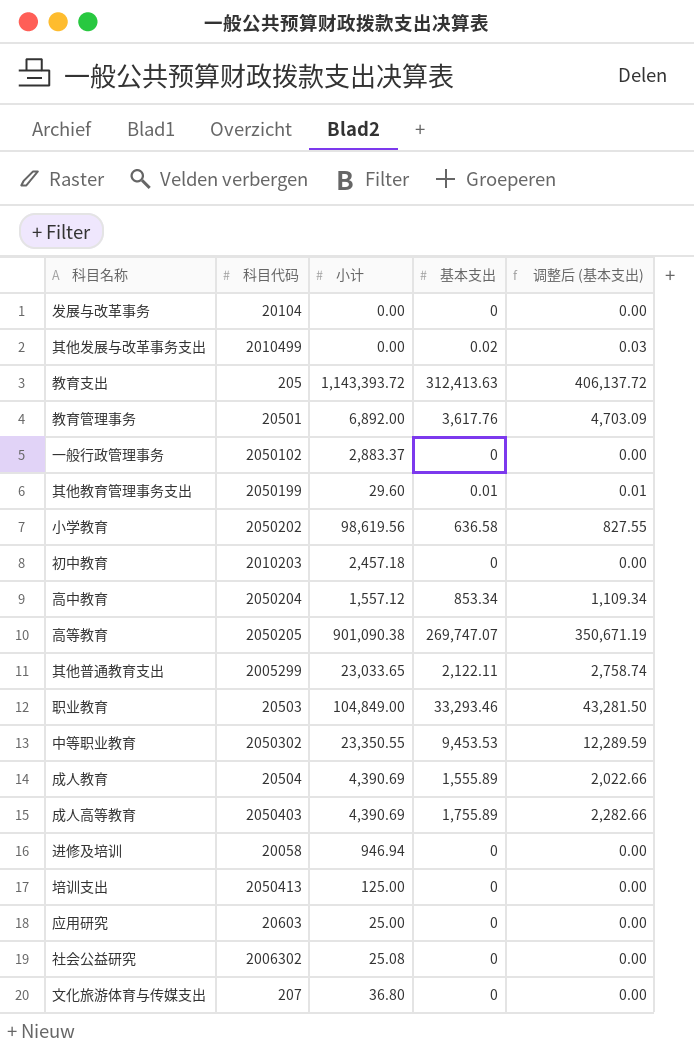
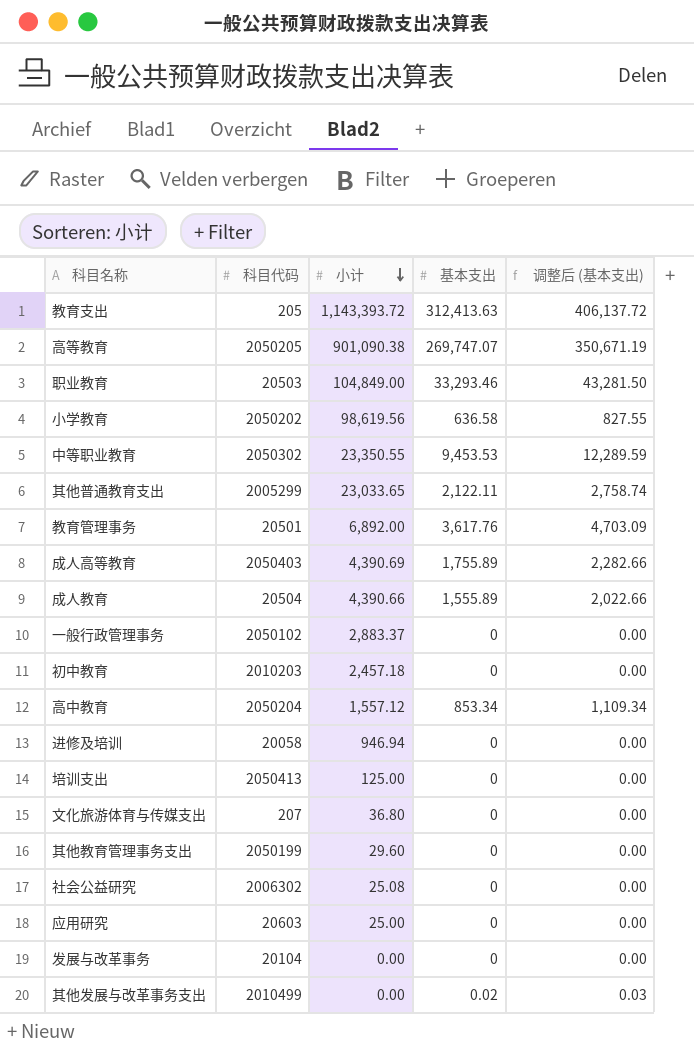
row order: none -> 小计 descending
成人教育 | 小计: 4,390.69 -> 4,390.66
其他教育管理事务支出 | 基本支出: 0.01 -> 0
其他教育管理事务支出 | 调整后 (基本支出): 0.01 -> 0.00

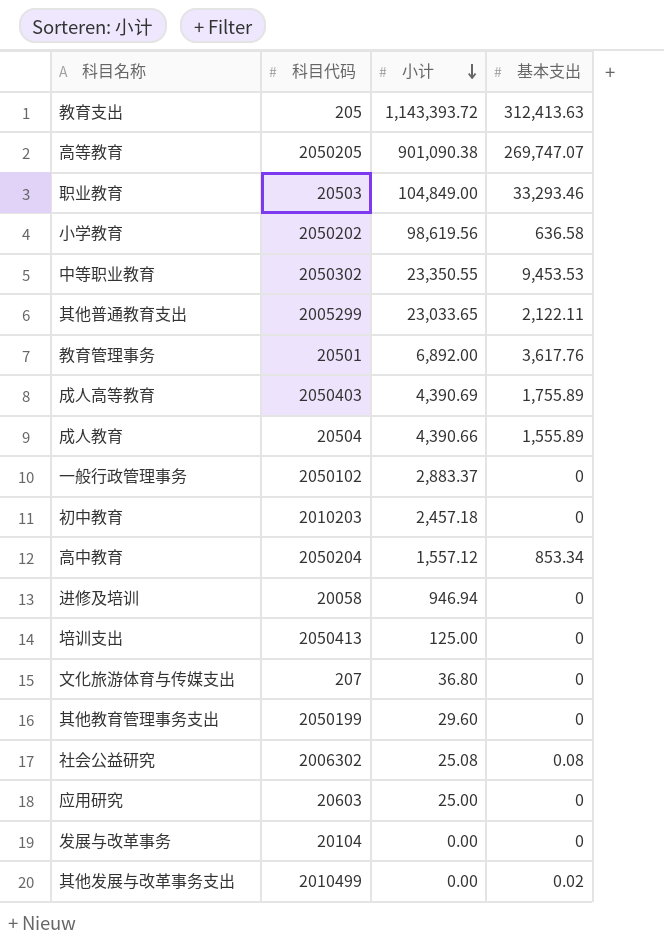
column 调整后 (基本支出) | formula: [基本支出] * 1.3 -> none
社会公益研究 | 基本支出: 0 -> 0.08

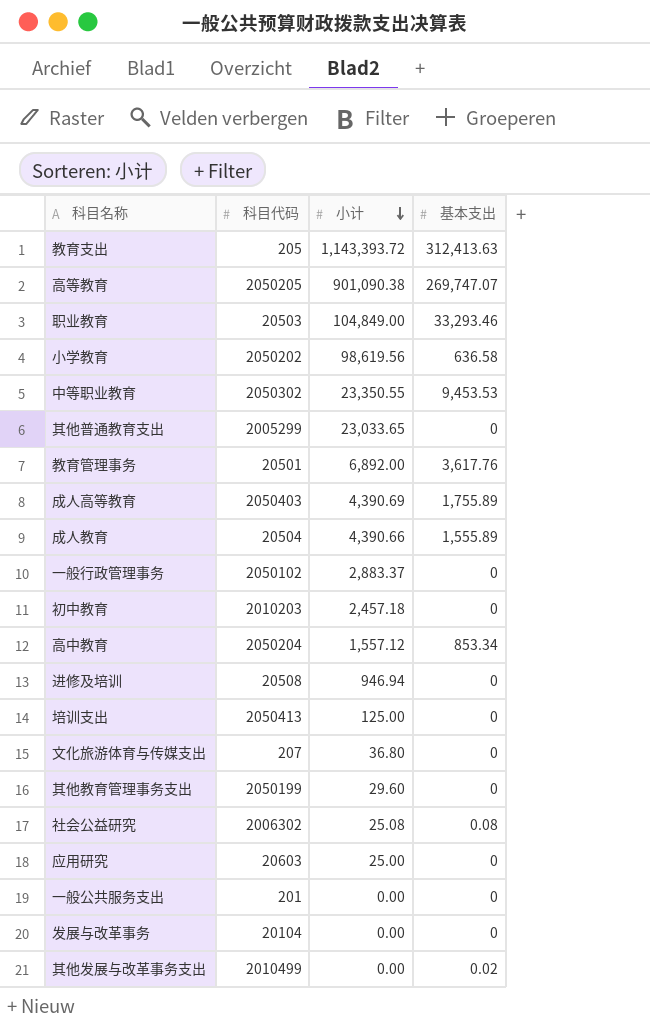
其他普通教育支出 | 基本支出: 2,122.11 -> 0
进修及培训 | 科目代码: 20058 -> 20508
row 一般公共服务支出: none -> 201 | 0.00 | 0

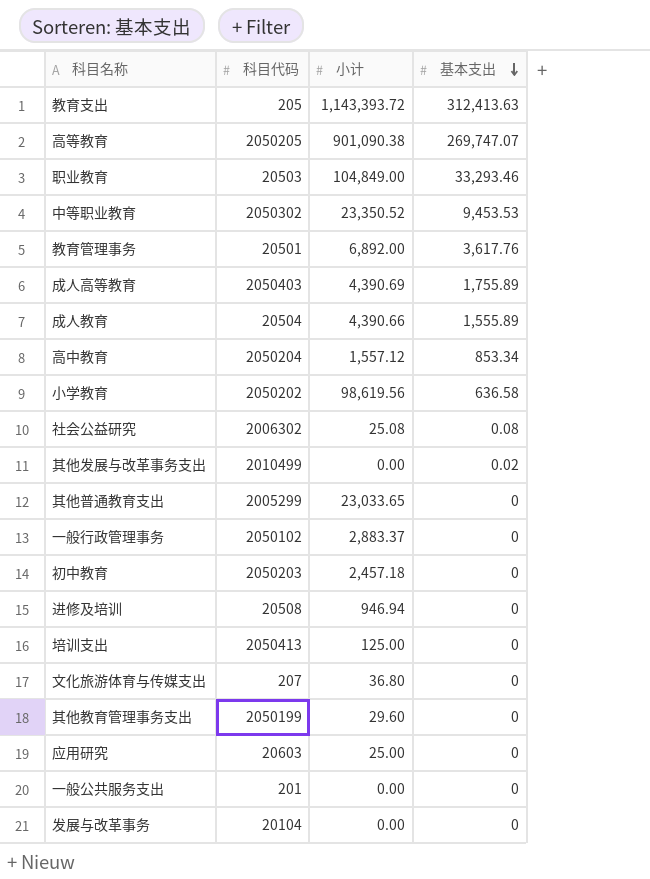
row order: 小计 descending -> 基本支出 descending
中等职业教育 | 小计: 23,350.55 -> 23,350.52
初中教育 | 科目代码: 2010203 -> 2050203

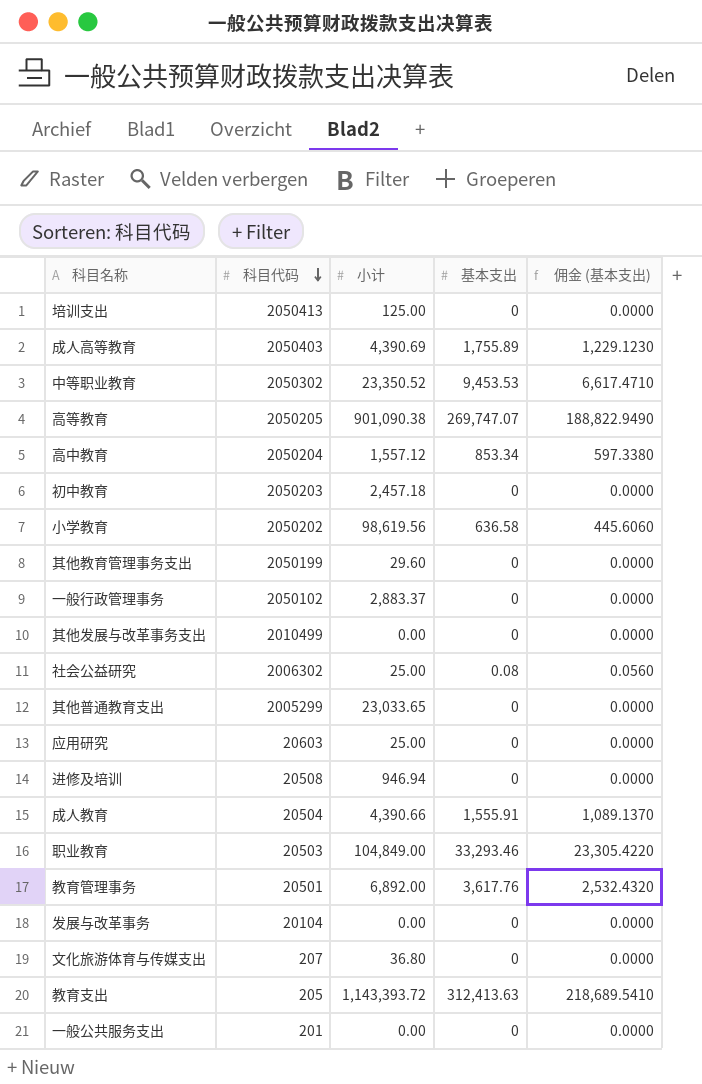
row order: 基本支出 descending -> 科目代码 descending
column 佣金 (基本支出) | formula: none -> [基本支出] * 0.7
其他发展与改革事务支出 | 基本支出: 0.02 -> 0
社会公益研究 | 小计: 25.08 -> 25.00
成人教育 | 基本支出: 1,555.89 -> 1,555.91

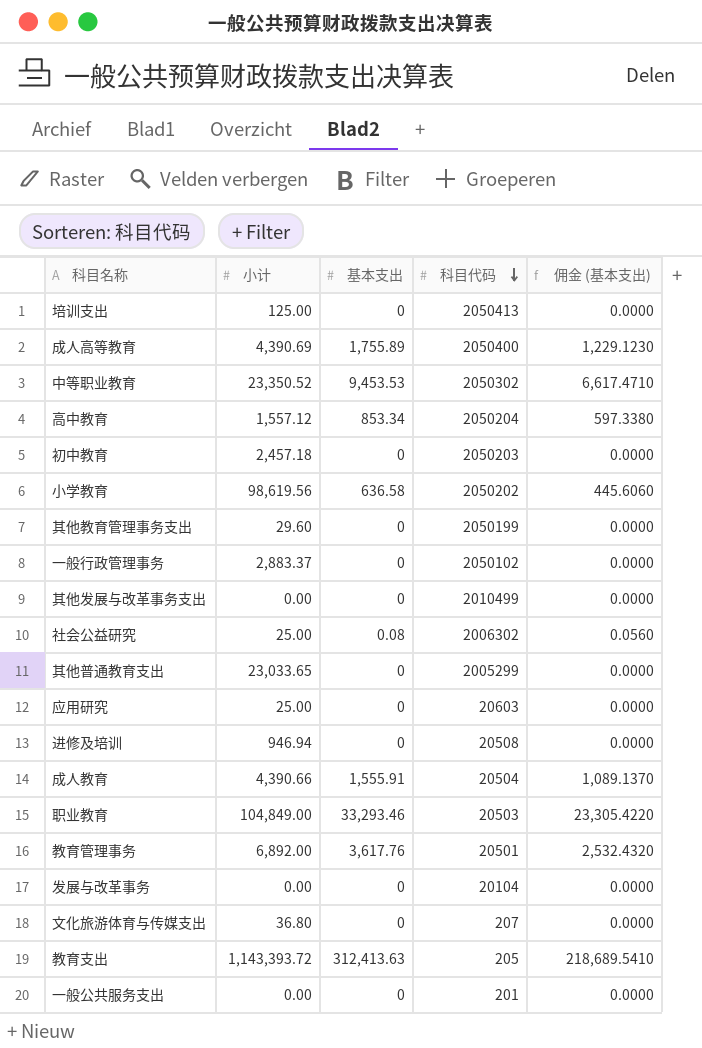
column 科目代码 | position: 2 -> 4
row 高等教育: 2050205 | 901,090.38 | 269,747.07 | 188,822.9490 -> none
成人高等教育 | 科目代码: 2050403 -> 2050400

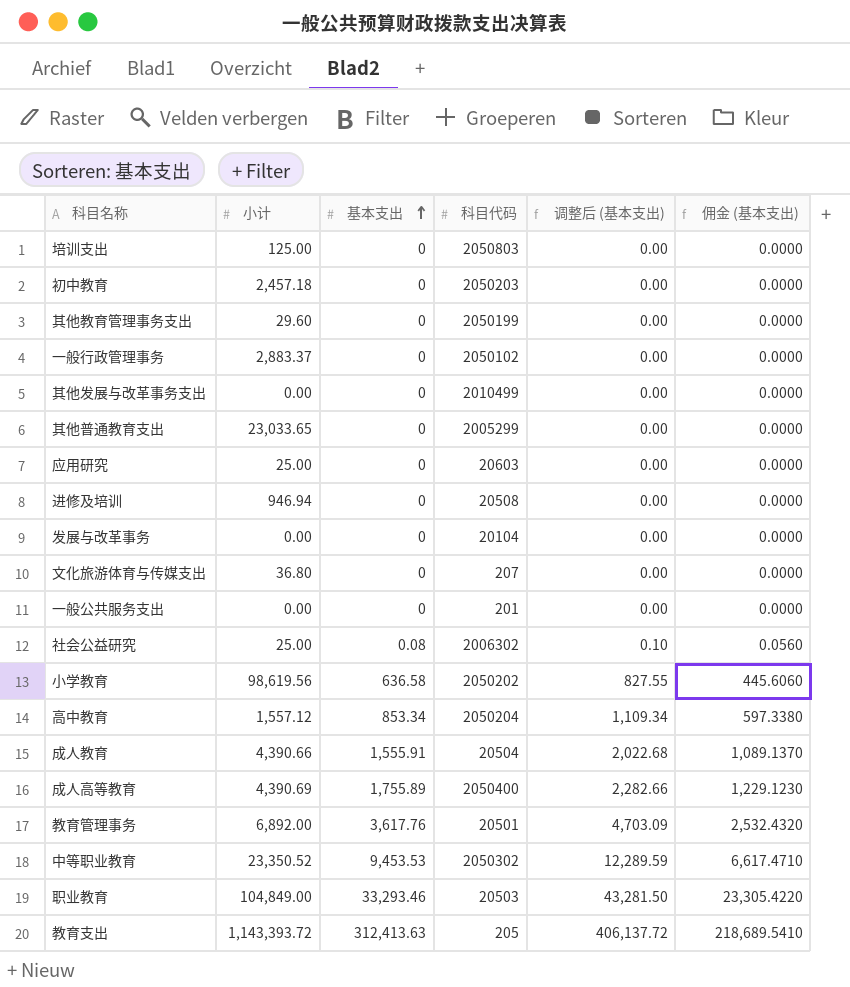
row order: 科目代码 descending -> 基本支出 ascending
column 调整后 (基本支出) | formula: none -> [基本支出] * 1.3
培训支出 | 科目代码: 2050413 -> 2050803

